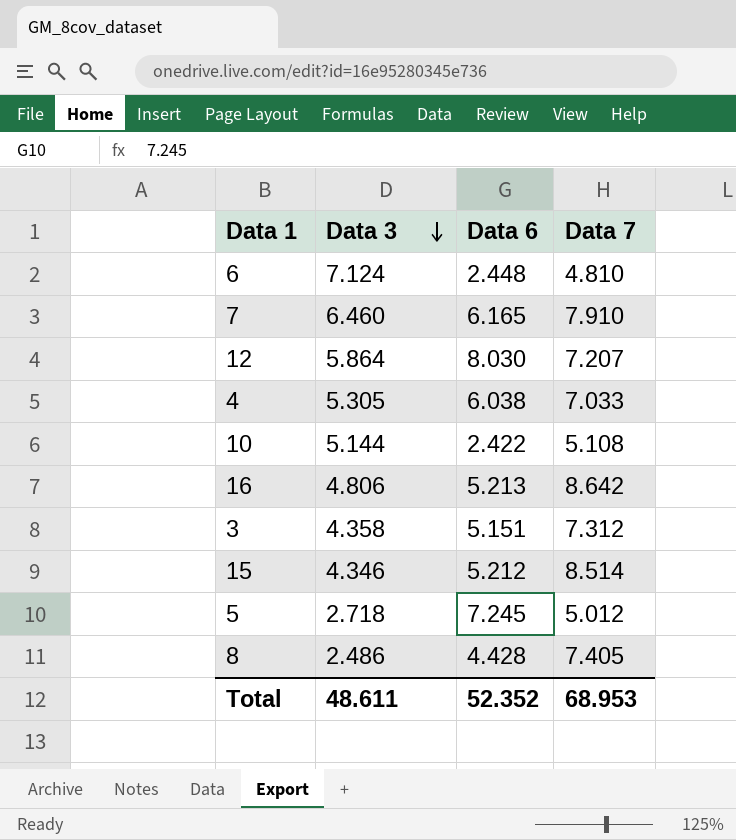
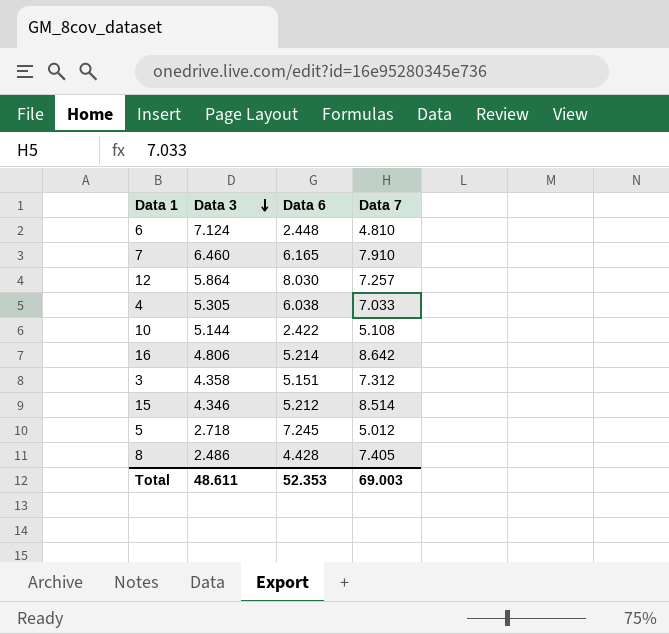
12 | Data 7: 7.207 -> 7.257
16 | Data 6: 5.213 -> 5.214
Total | Data 6: 52.352 -> 52.353
Total | Data 7: 68.953 -> 69.003

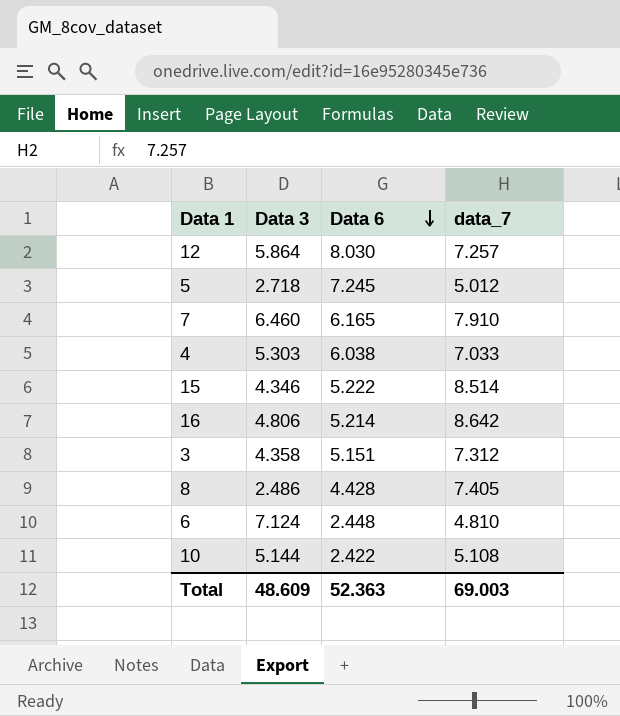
row order: Data 3 descending -> Data 6 descending
column name: Data 7 -> data_7
4 | Data 3: 5.305 -> 5.303
15 | Data 6: 5.212 -> 5.222
Total | Data 3: 48.611 -> 48.609
Total | Data 6: 52.353 -> 52.363

